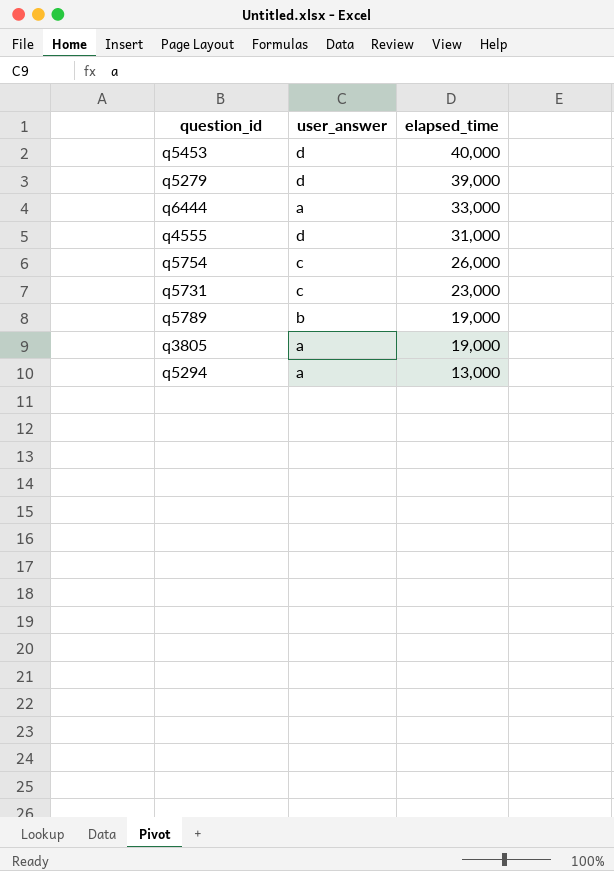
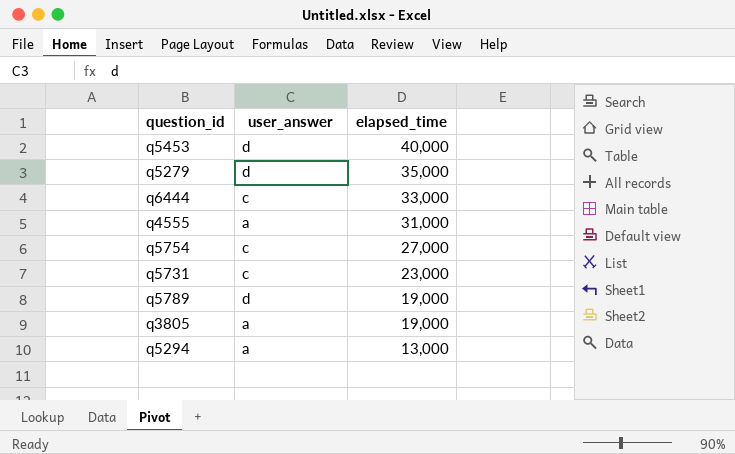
q5279 | elapsed_time: 39,000 -> 35,000
q6444 | user_answer: a -> c
q4555 | user_answer: d -> a
q5754 | elapsed_time: 26,000 -> 27,000
q5789 | user_answer: b -> d

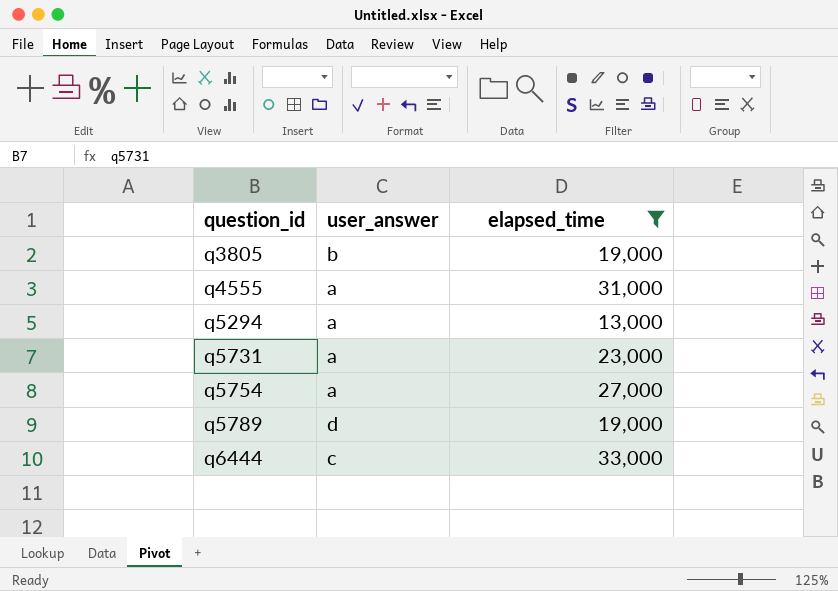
filter: none -> elapsed_time <= 33,000
row order: elapsed_time descending -> question_id ascending
q3805 | user_answer: a -> b
q5731 | user_answer: c -> a
q5754 | user_answer: c -> a

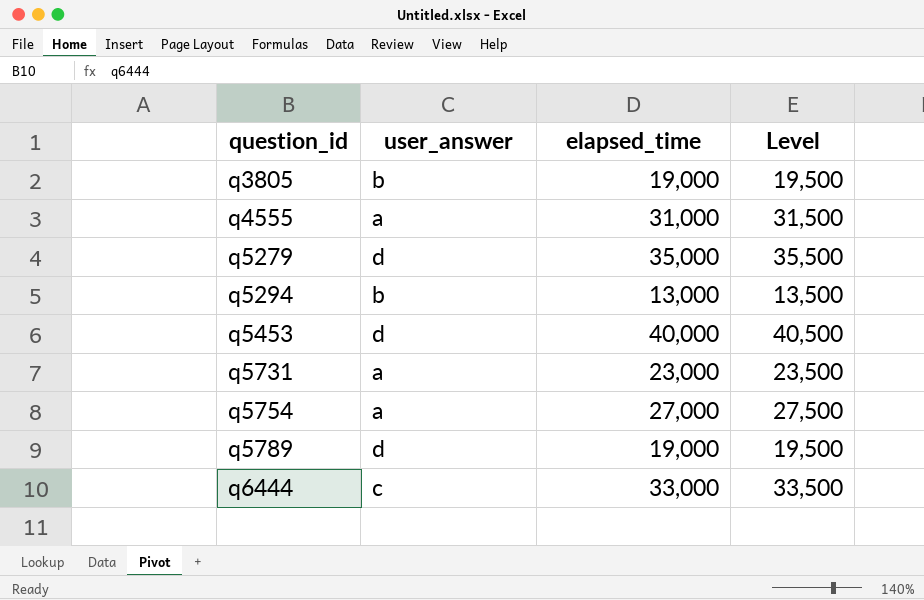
filter: elapsed_time <= 33,000 -> none
column Level | formula: none -> [elapsed_time] + 500
q5294 | user_answer: a -> b

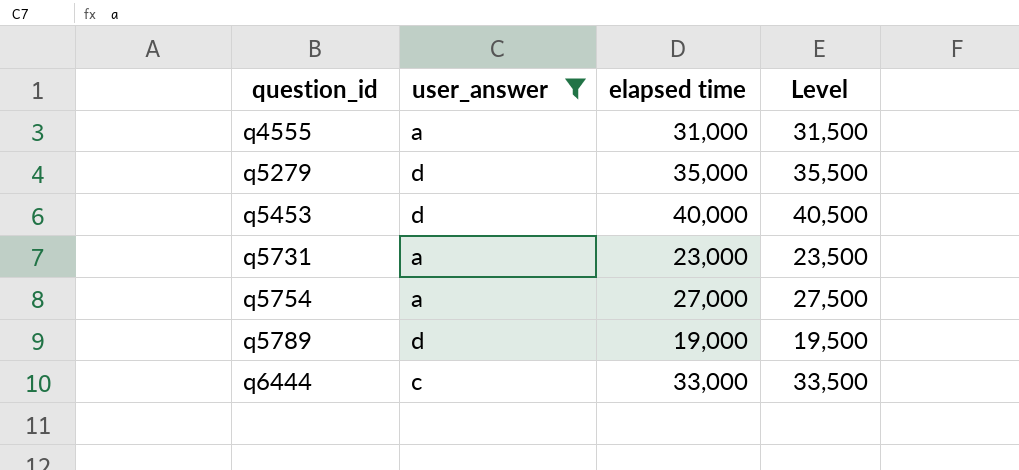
filter: none -> user_answer != b
column name: elapsed_time -> elapsed time

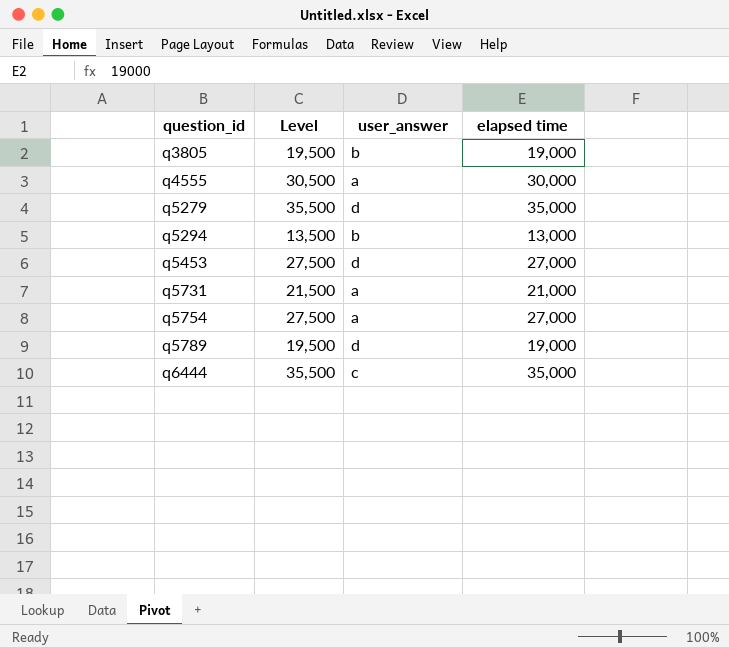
filter: user_answer != b -> none
column Level | position: 4 -> 2
q4555 | Level: 31,500 -> 30,500
q4555 | elapsed time: 31,000 -> 30,000
q5453 | Level: 40,500 -> 27,500
q5453 | elapsed time: 40,000 -> 27,000
q5731 | Level: 23,500 -> 21,500
q5731 | elapsed time: 23,000 -> 21,000
q6444 | Level: 33,500 -> 35,500
q6444 | elapsed time: 33,000 -> 35,000

